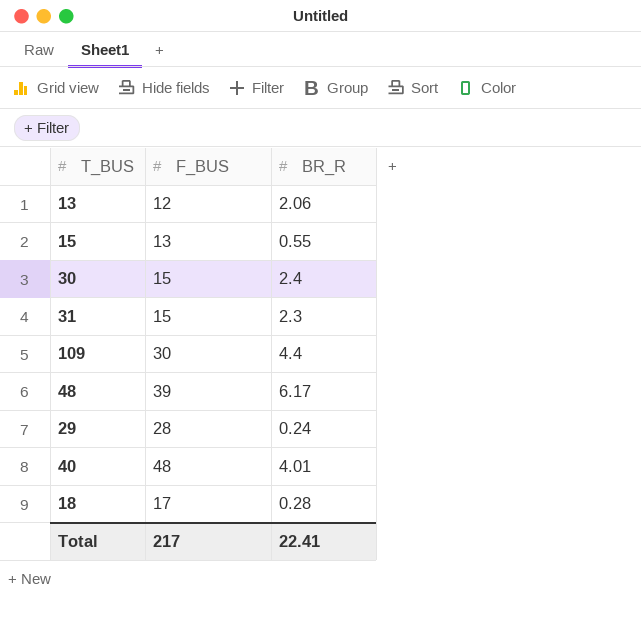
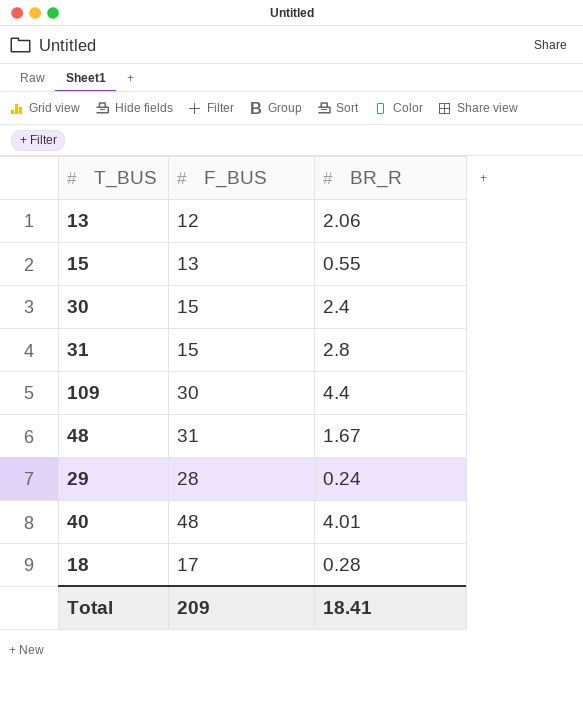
31 | BR_R: 2.3 -> 2.8
48 | F_BUS: 39 -> 31
48 | BR_R: 6.17 -> 1.67
Total | F_BUS: 217 -> 209
Total | BR_R: 22.41 -> 18.41

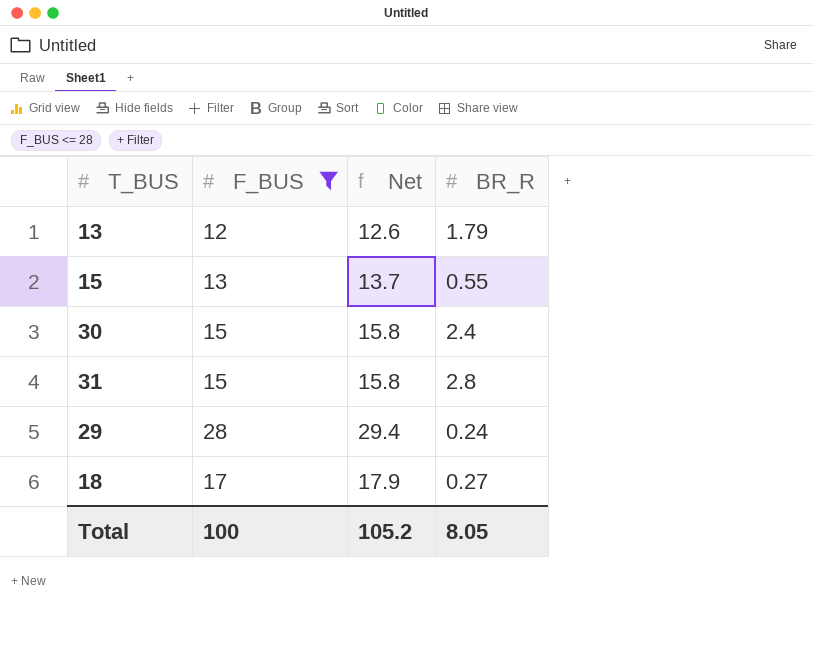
filter: none -> F_BUS <= 28
column Net | formula: none -> [F_BUS] * 1.05
13 | BR_R: 2.06 -> 1.79
18 | BR_R: 0.28 -> 0.27
Total | F_BUS: 209 -> 100
Total | BR_R: 18.41 -> 8.05

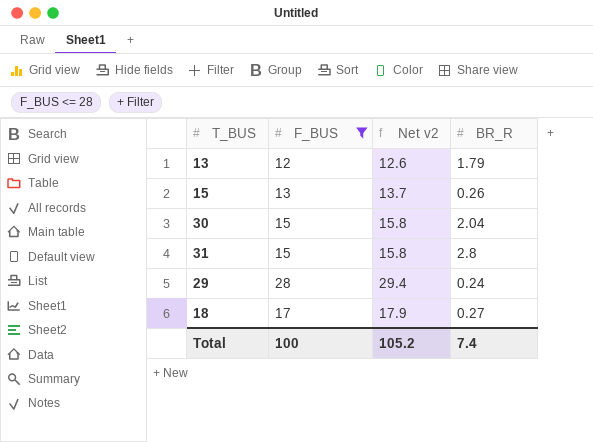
column name: Net -> Net v2
15 | BR_R: 0.55 -> 0.26
30 | BR_R: 2.4 -> 2.04
Total | BR_R: 8.05 -> 7.4

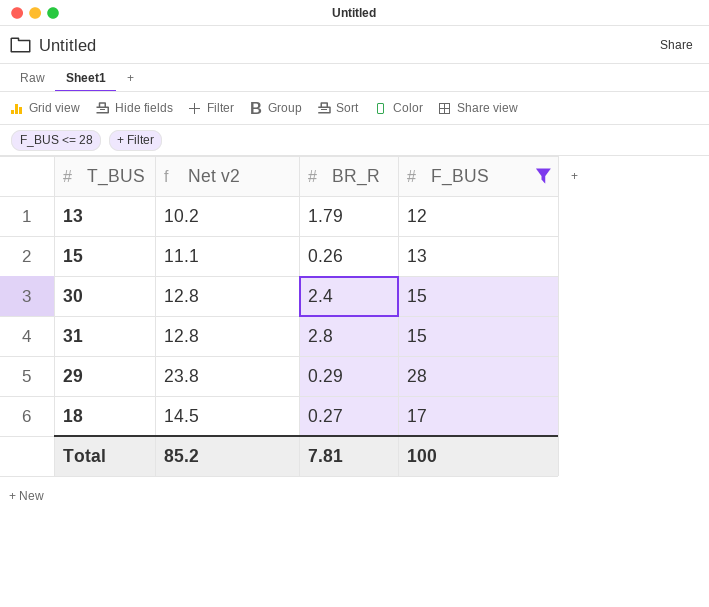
column Net v2 | formula: [F_BUS] * 1.05 -> [F_BUS] * 0.85
column F_BUS | position: 2 -> 4
30 | BR_R: 2.04 -> 2.4
29 | BR_R: 0.24 -> 0.29
Total | Net v2: 105.2 -> 85.2
Total | BR_R: 7.4 -> 7.81

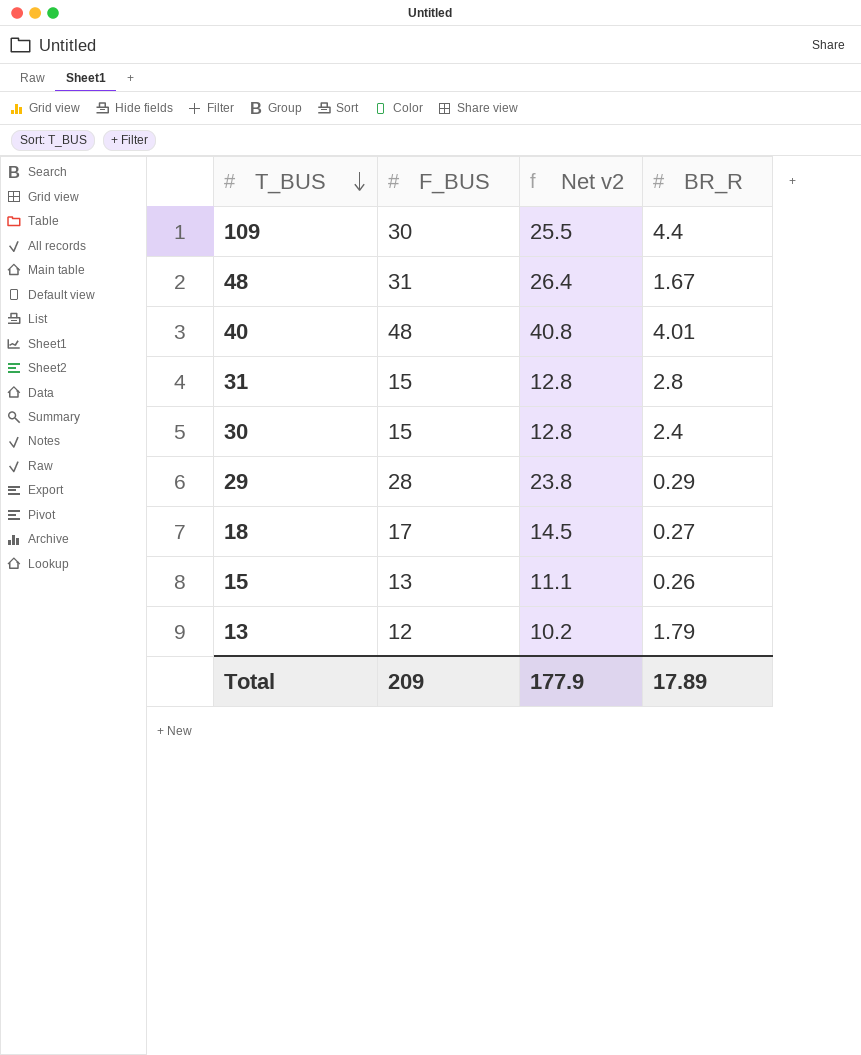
filter: F_BUS <= 28 -> none
row order: none -> T_BUS descending
column F_BUS | position: 4 -> 2
Total | F_BUS: 100 -> 209
Total | Net v2: 85.2 -> 177.9
Total | BR_R: 7.81 -> 17.89

